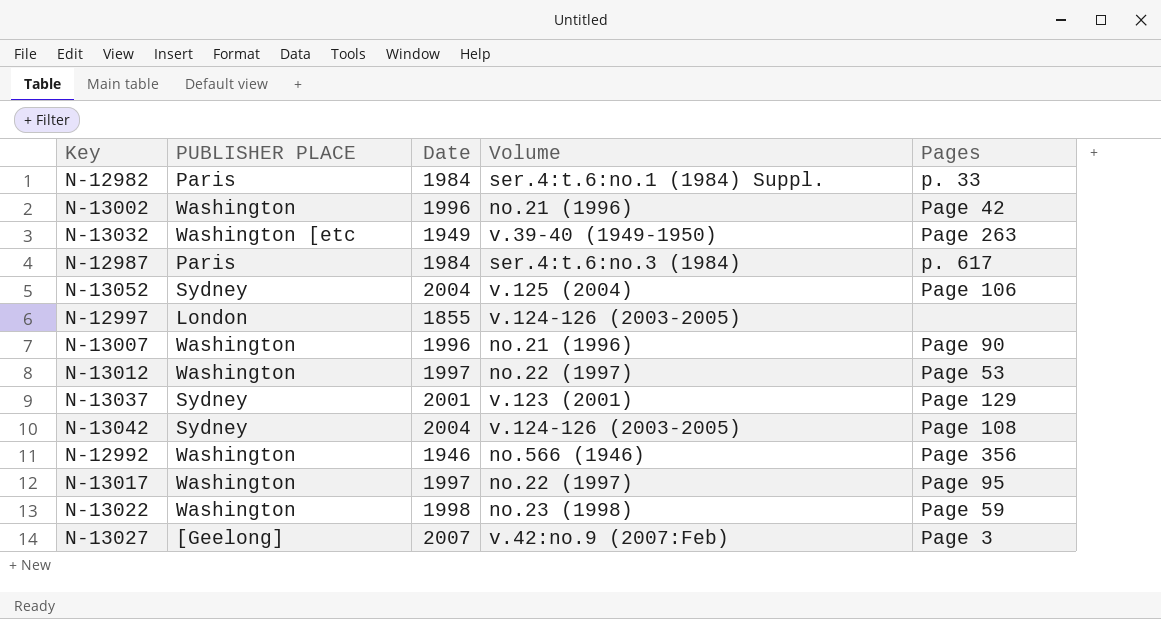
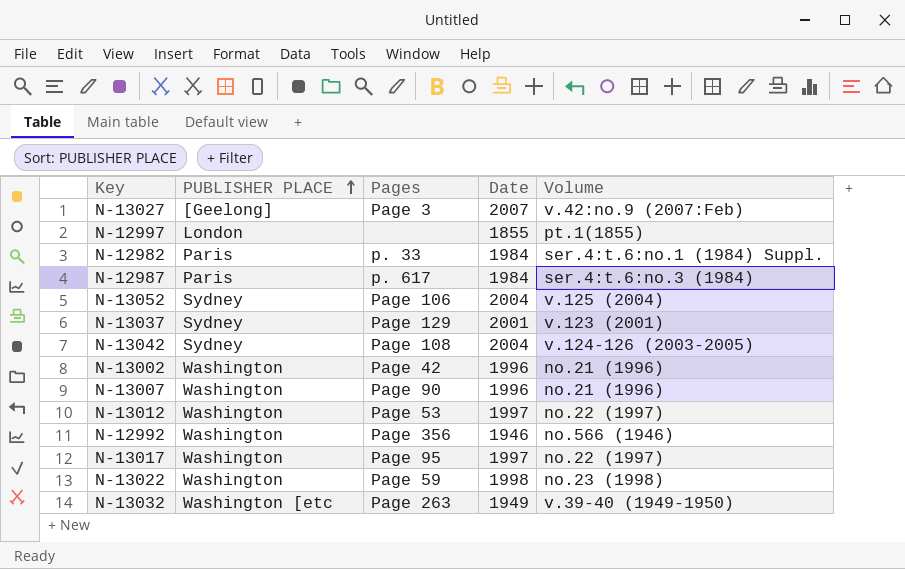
row order: none -> PUBLISHER PLACE ascending
column Pages | position: 5 -> 3
N-12997 | Volume: v.124-126 (2003-2005) -> pt.1(1855)

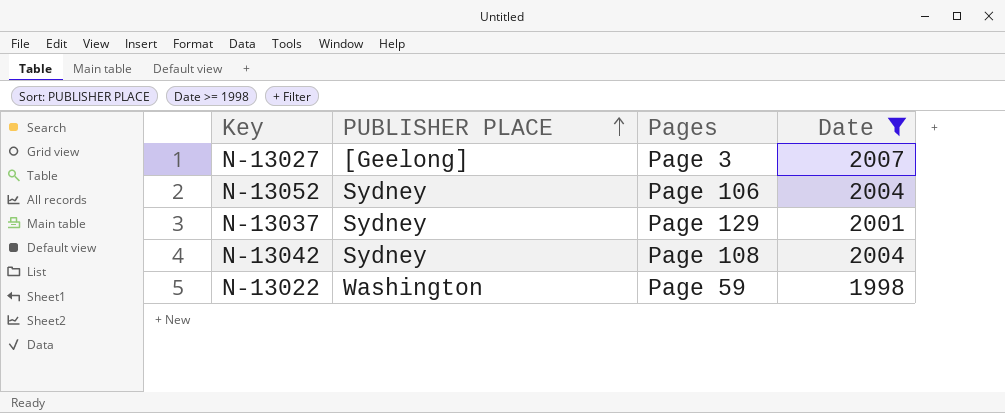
filter: none -> Date >= 1998
column Volume | position: 5 -> none

